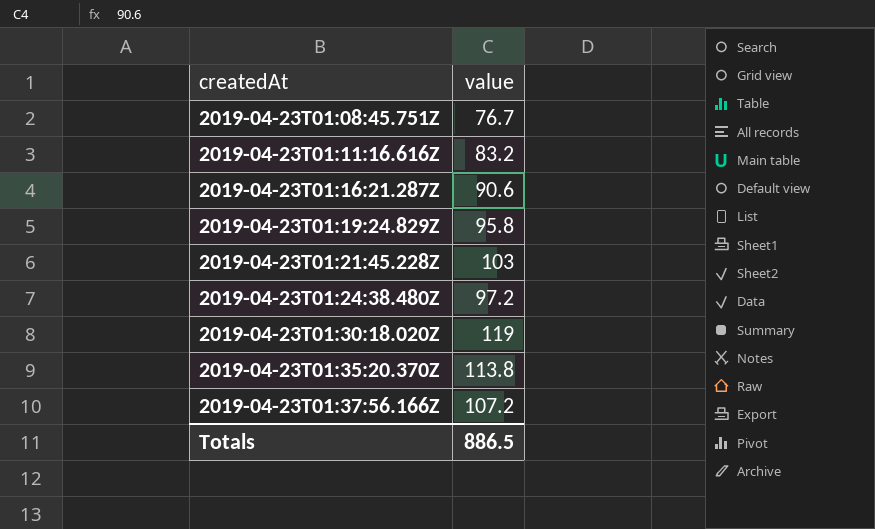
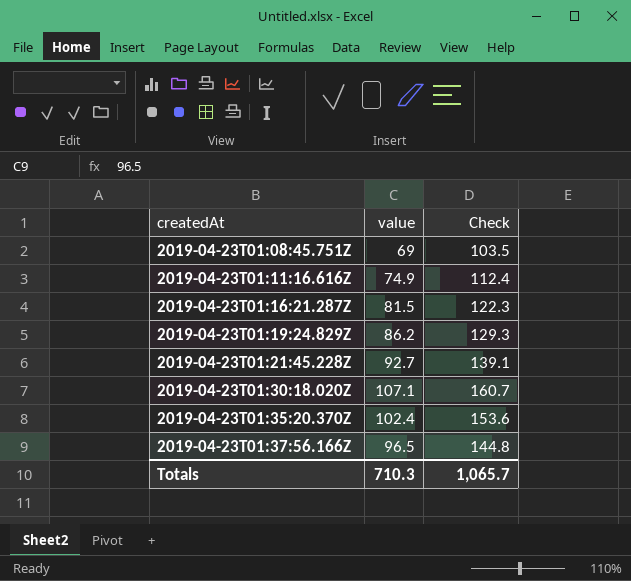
column Check | formula: none -> [value] * 1.5
row 2019-04-23T01:24:38.480Z: 97.2 -> none
2019-04-23T01:08:45.751Z | value: 76.7 -> 69
2019-04-23T01:11:16.616Z | value: 83.2 -> 74.9
2019-04-23T01:16:21.287Z | value: 90.6 -> 81.5
2019-04-23T01:19:24.829Z | value: 95.8 -> 86.2
2019-04-23T01:21:45.228Z | value: 103 -> 92.7
2019-04-23T01:30:18.020Z | value: 119 -> 107.1
2019-04-23T01:35:20.370Z | value: 113.8 -> 102.4
2019-04-23T01:37:56.166Z | value: 107.2 -> 96.5
Totals | value: 886.5 -> 710.3

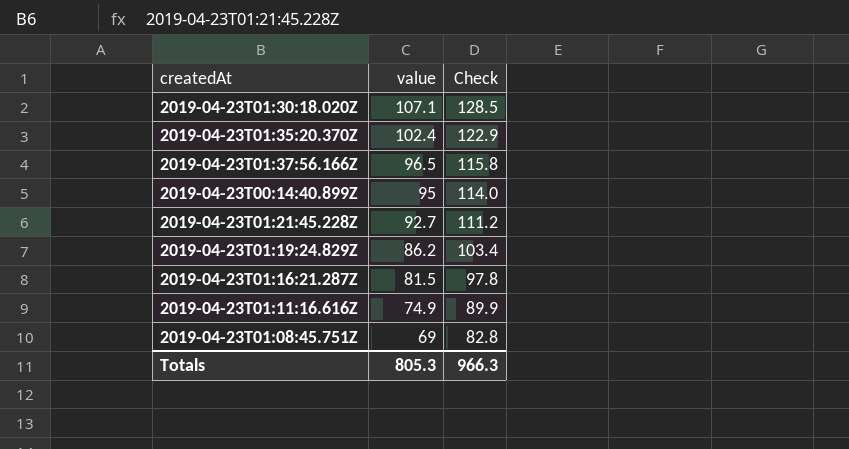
row order: createdAt ascending -> value descending
column Check | formula: [value] * 1.5 -> [value] * 1.2
row 2019-04-23T00:14:40.899Z: none -> 95 | 114.0
Totals | value: 710.3 -> 805.3
Totals | Check: 1,065.7 -> 966.3

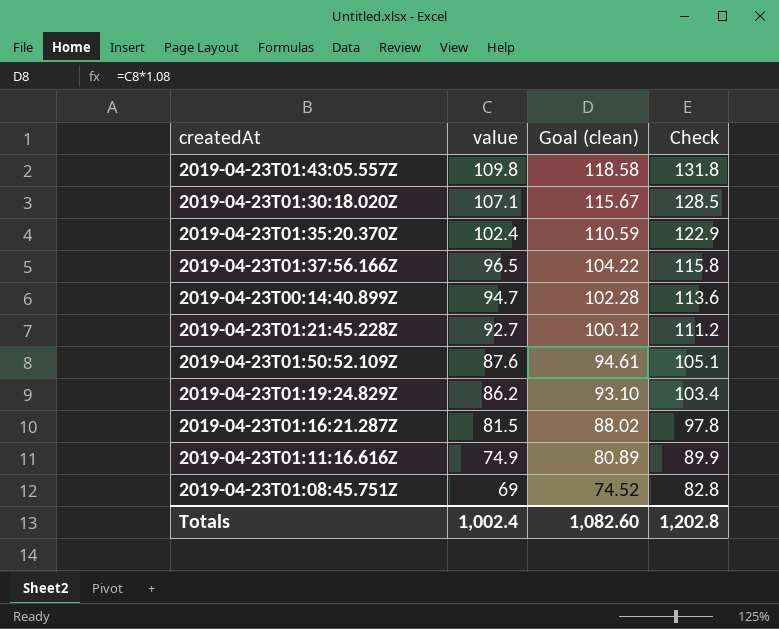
column Goal (clean) | formula: none -> [value] * 1.08
row 2019-04-23T01:43:05.557Z: none -> 109.8 | 118.58 | 131.8
2019-04-23T00:14:40.899Z | value: 95 -> 94.7
2019-04-23T00:14:40.899Z | Check: 114.0 -> 113.6
row 2019-04-23T01:50:52.109Z: none -> 87.6 | 94.61 | 105.1
Totals | value: 805.3 -> 1,002.4
Totals | Check: 966.3 -> 1,202.8

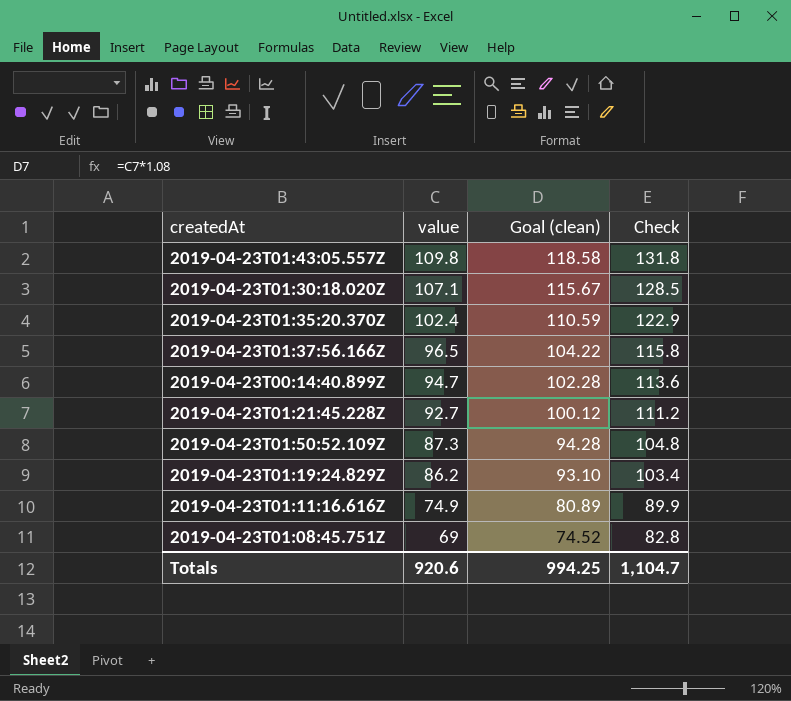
row 2019-04-23T01:16:21.287Z: 81.5 | 88.02 | 97.8 -> none
2019-04-23T01:50:52.109Z | value: 87.6 -> 87.3
2019-04-23T01:50:52.109Z | Goal (clean): 94.61 -> 94.28
2019-04-23T01:50:52.109Z | Check: 105.1 -> 104.8
Totals | value: 1,002.4 -> 920.6
Totals | Goal (clean): 1,082.60 -> 994.25
Totals | Check: 1,202.8 -> 1,104.7

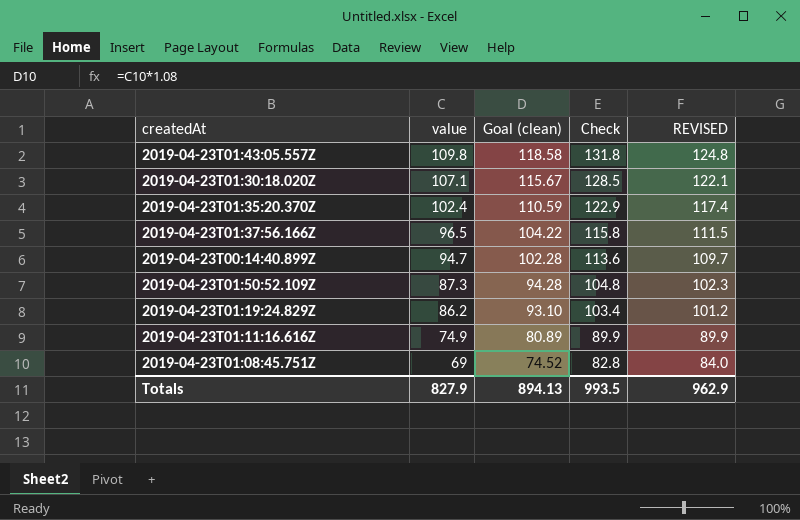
column REVISED | formula: none -> [value] + 15
row 2019-04-23T01:21:45.228Z: 92.7 | 100.12 | 111.2 -> none
Totals | value: 920.6 -> 827.9
Totals | Goal (clean): 994.25 -> 894.13
Totals | Check: 1,104.7 -> 993.5

